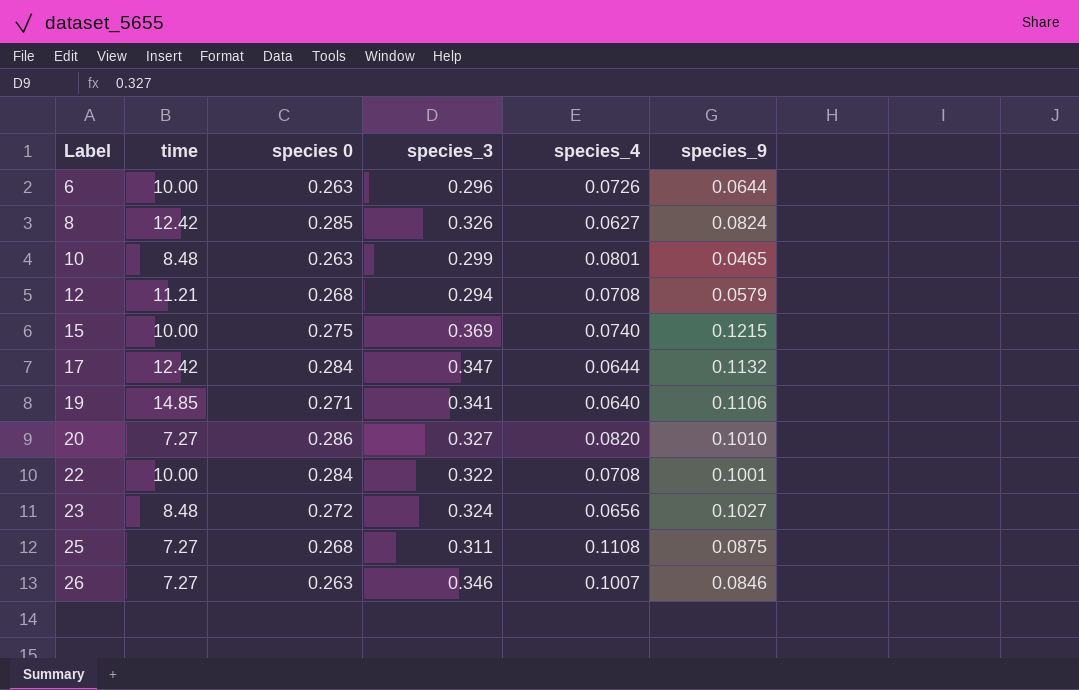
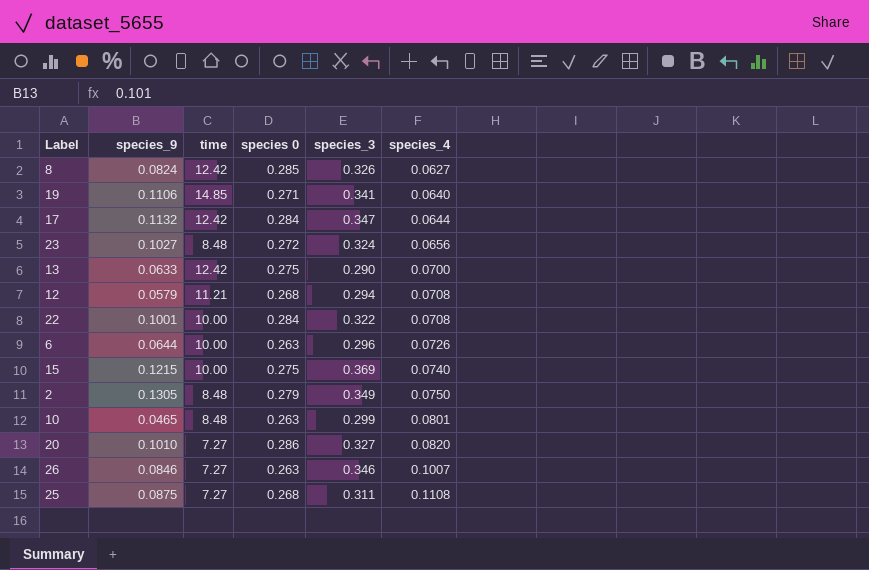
row order: Label ascending -> species_4 ascending
column species_9 | position: 6 -> 2
row 13: none -> 0.0633 | 12.42 | 0.275 | 0.290 | 0.0700
row 2: none -> 0.1305 | 8.48 | 0.279 | 0.349 | 0.0750

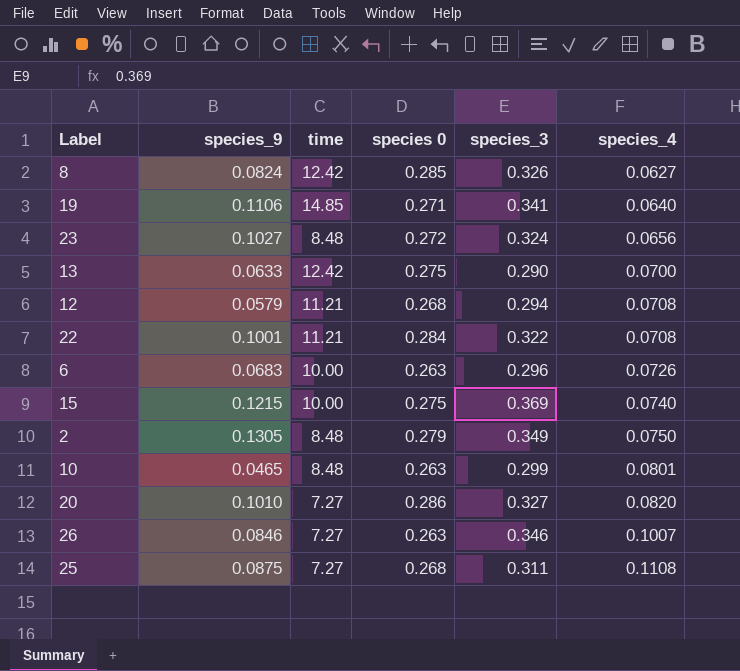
row 17: 0.1132 | 12.42 | 0.284 | 0.347 | 0.0644 -> none
22 | time: 10.00 -> 11.21
6 | species_9: 0.0644 -> 0.0683

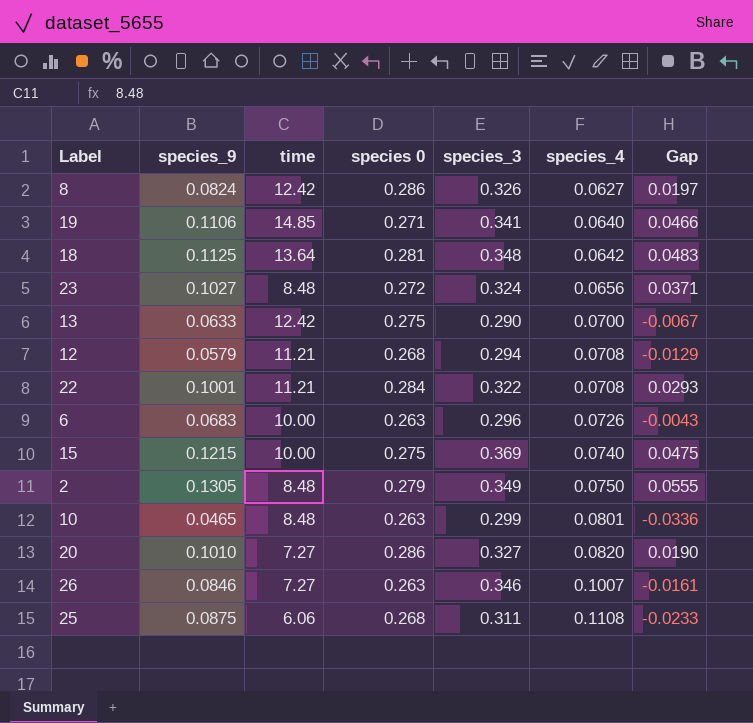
column Gap | formula: none -> [species_9] - [species_4]
8 | species 0: 0.285 -> 0.286
row 18: none -> 0.1125 | 13.64 | 0.281 | 0.348 | 0.0642 | 0.0483
25 | time: 7.27 -> 6.06

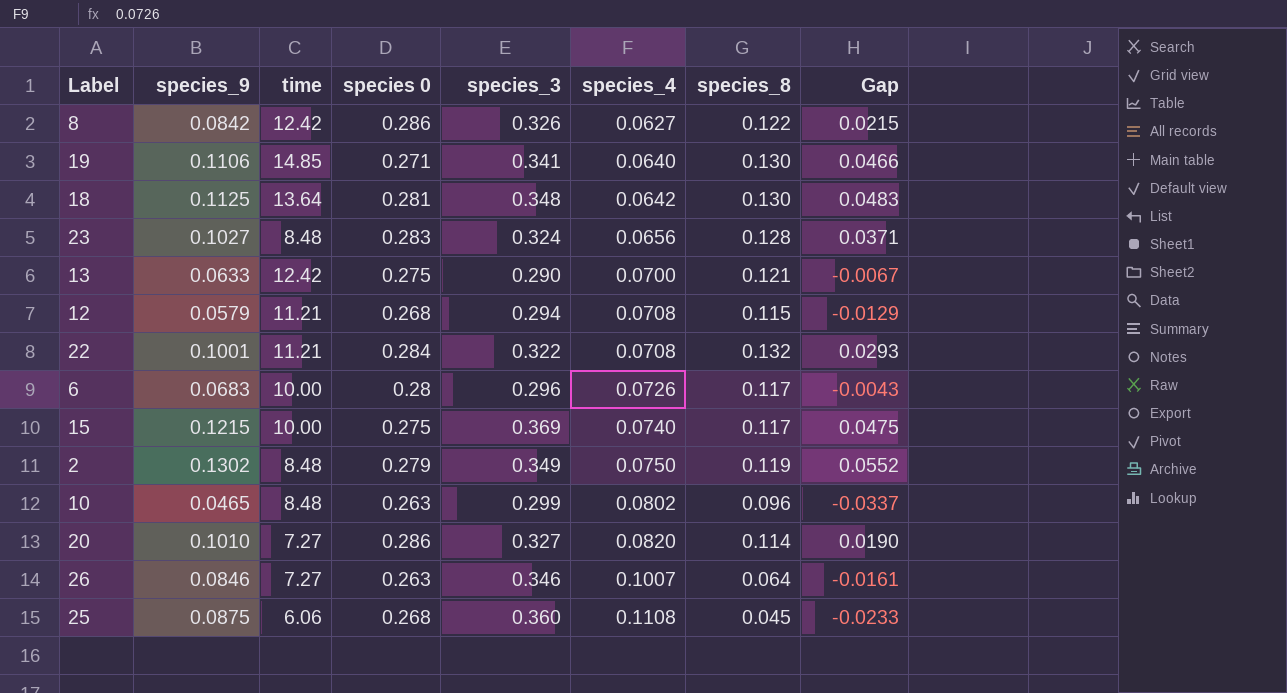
column species_8 | position: none -> 7
8 | species_9: 0.0824 -> 0.0842
8 | Gap: 0.0197 -> 0.0215
23 | species 0: 0.272 -> 0.283
6 | species 0: 0.263 -> 0.28
2 | species_9: 0.1305 -> 0.1302
2 | Gap: 0.0555 -> 0.0552
10 | species_4: 0.0801 -> 0.0802
10 | Gap: -0.0336 -> -0.0337
25 | species_3: 0.311 -> 0.360

